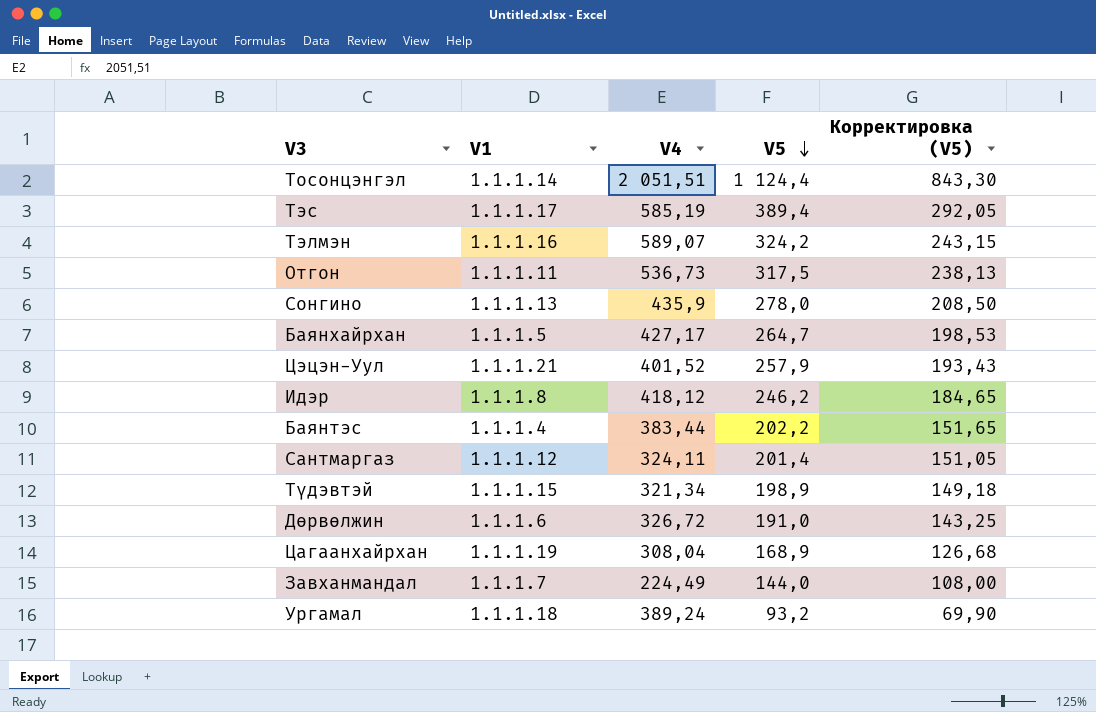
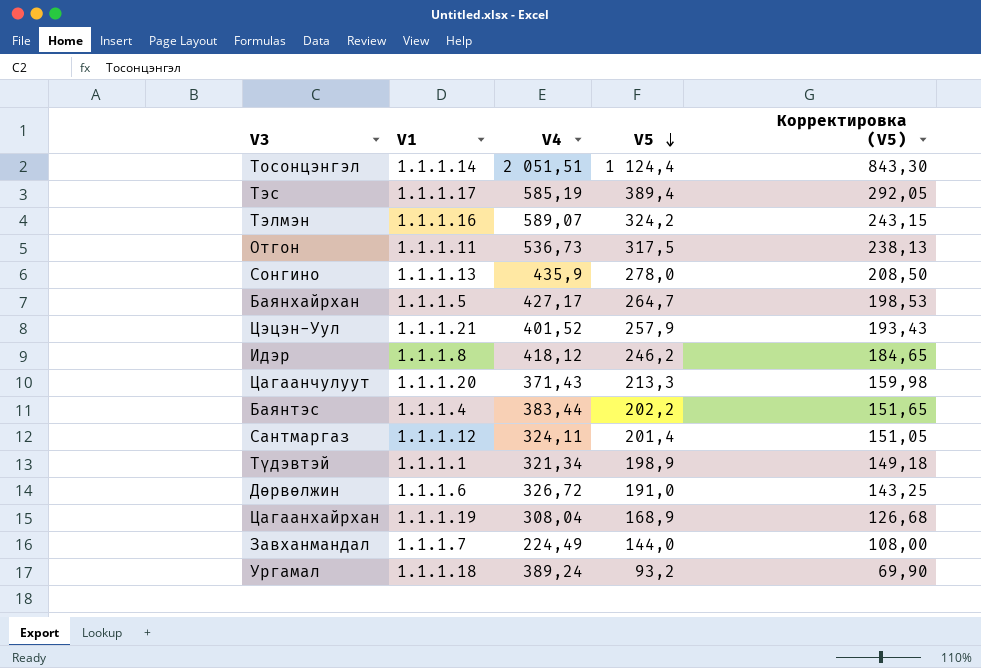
row Цагаанчулуут: none -> 1.1.1.20 | 371,43 | 213,3 | 159,98
Түдэвтэй | V1: 1.1.1.15 -> 1.1.1.1

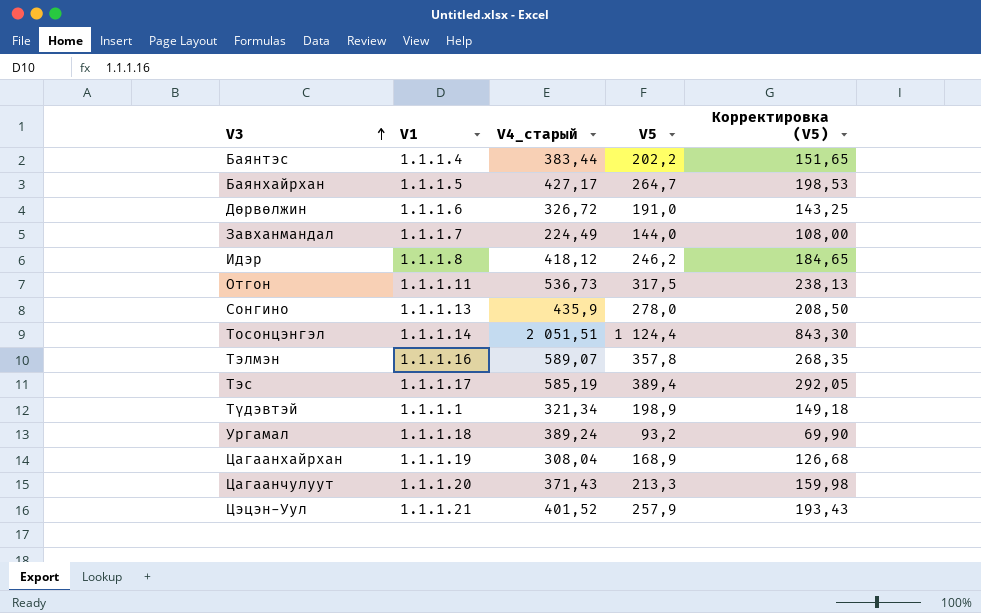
row order: V5 descending -> V3 ascending
column name: V4 -> V4_старый
row Сантмаргаз: 1.1.1.12 | 324,11 | 201,4 | 151,05 -> none
Тэлмэн | V5: 324,2 -> 357,8
Тэлмэн | Корректировка (V5): 243,15 -> 268,35

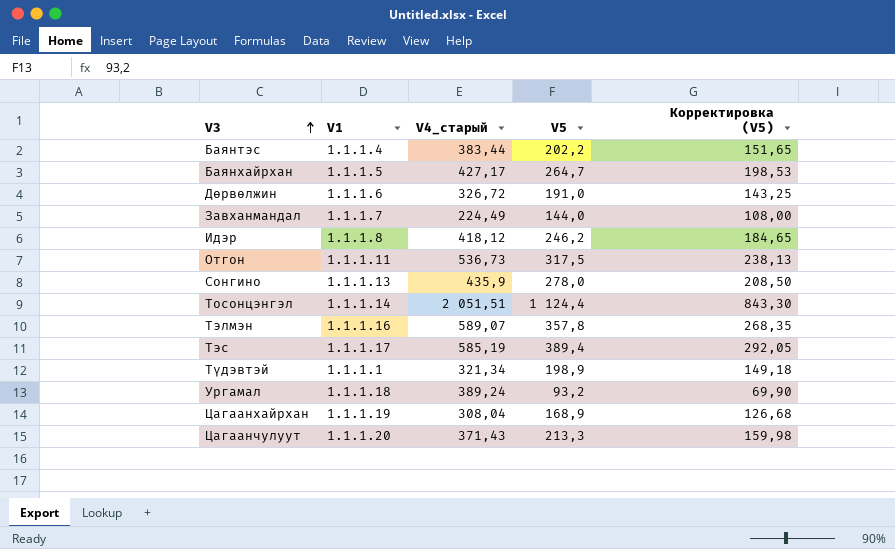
row Цэцэн-Уул: 1.1.1.21 | 401,52 | 257,9 | 193,43 -> none

